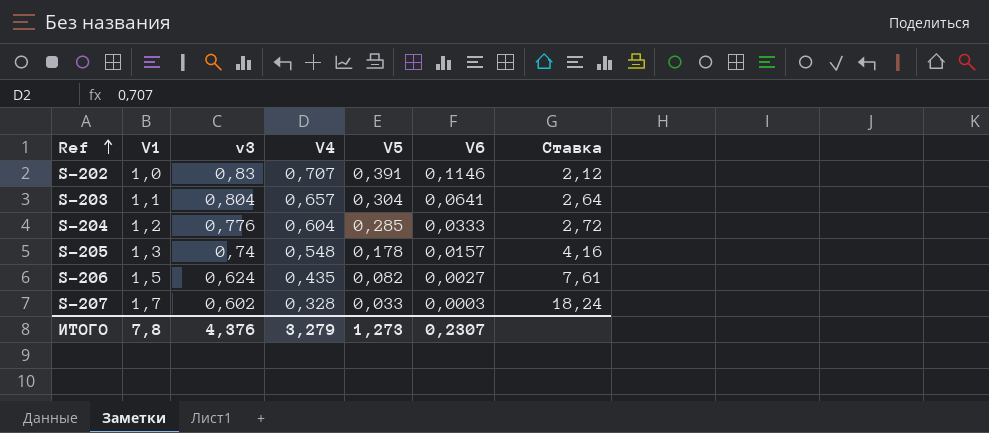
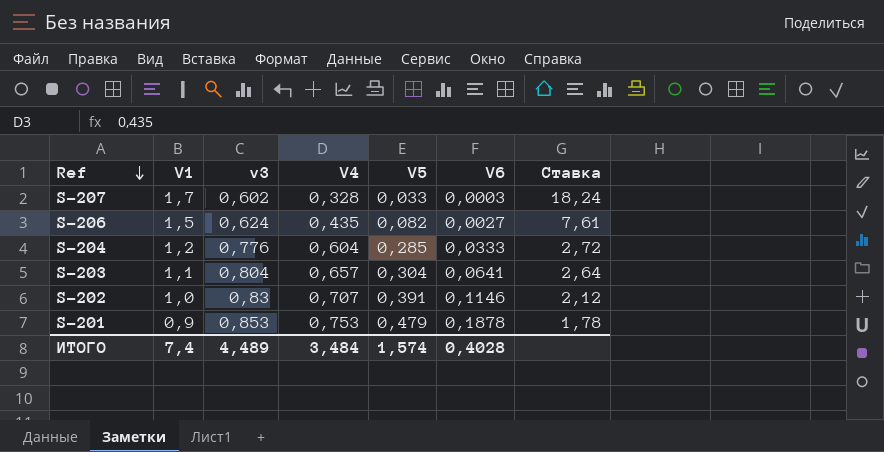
row order: Ref ascending -> Ref descending
row S-205: 1,3 | 0,74 | 0,548 | 0,178 | 0,0157 | 4,16 -> none
row S-201: none -> 0,9 | 0,853 | 0,753 | 0,479 | 0,1878 | 1,78
ИТОГО | V1: 7,8 -> 7,4
ИТОГО | v3: 4,376 -> 4,489
ИТОГО | V4: 3,279 -> 3,484
ИТОГО | V5: 1,273 -> 1,574
ИТОГО | V6: 0,2307 -> 0,4028

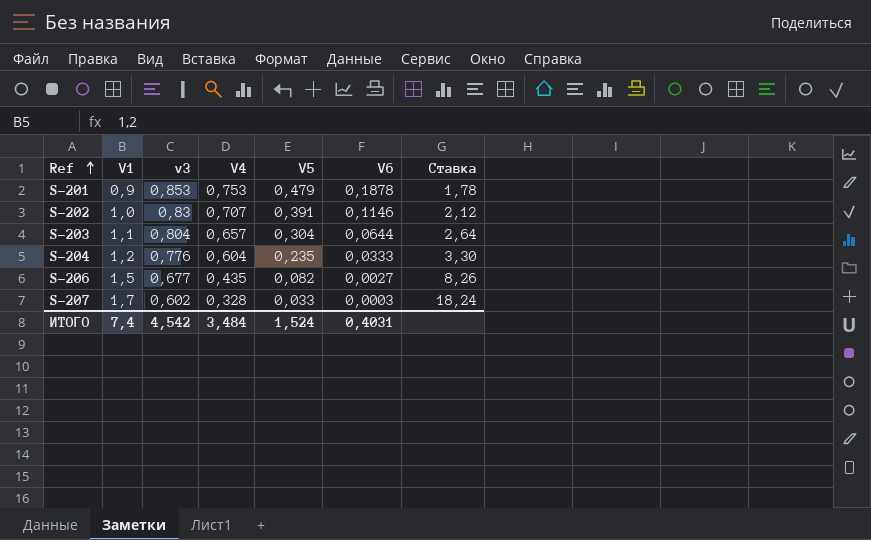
row order: Ref descending -> Ref ascending
S-203 | V6: 0,0641 -> 0,0644
S-204 | V5: 0,285 -> 0,235
S-204 | Ставка: 2,72 -> 3,30
S-206 | v3: 0,624 -> 0,677
S-206 | Ставка: 7,61 -> 8,26
ИТОГО | v3: 4,489 -> 4,542
ИТОГО | V5: 1,574 -> 1,524
ИТОГО | V6: 0,4028 -> 0,4031

